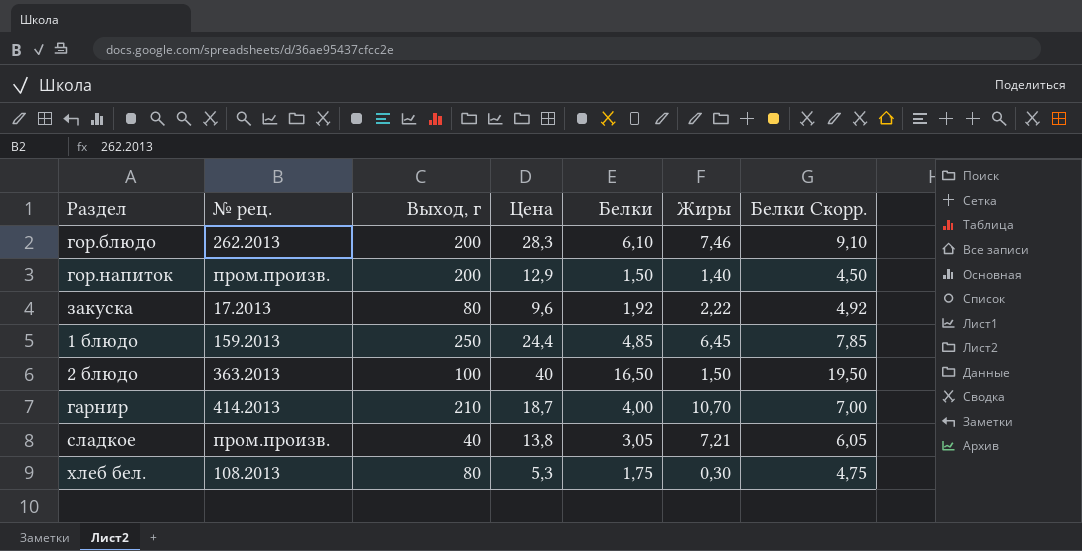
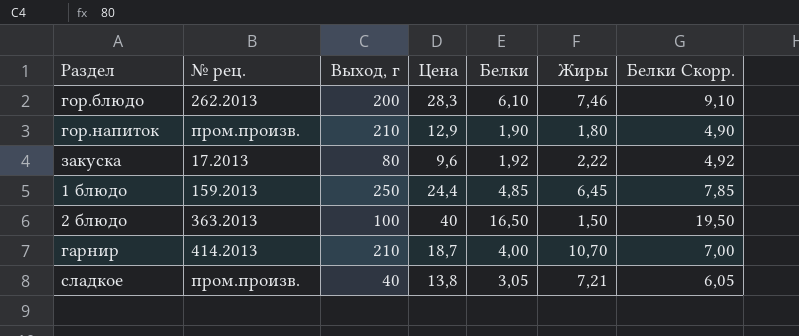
row хлеб бел.: 108.2013 | 80 | 5,3 | 1,75 | 0,30 | 4,75 -> none
гор.напиток | Выход, г: 200 -> 210
гор.напиток | Белки: 1,50 -> 1,90
гор.напиток | Жиры: 1,40 -> 1,80
гор.напиток | Белки Скорр.: 4,50 -> 4,90

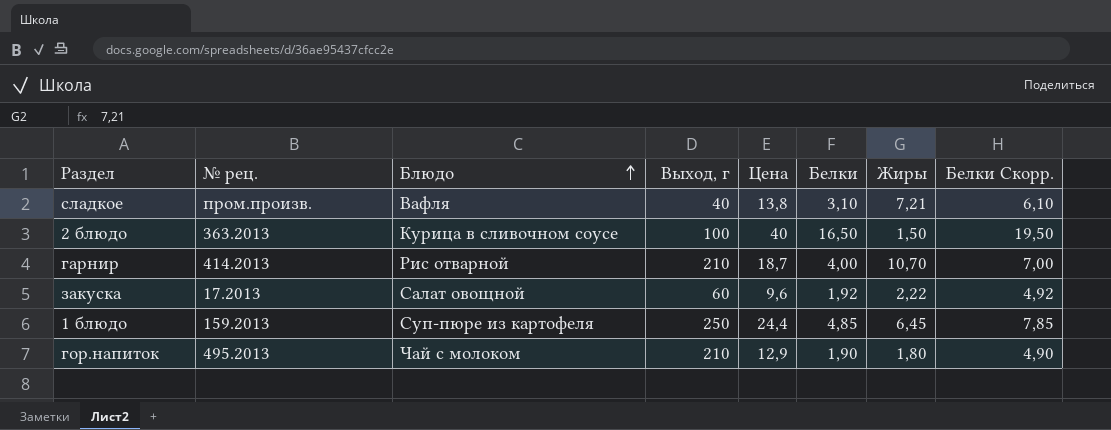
row order: none -> Блюдо ascending
column Блюдо | position: none -> 3
row гор.блюдо: 262.2013 | 200 | 28,3 | 6,10 | 7,46 | 9,10 -> none
сладкое | Белки: 3,05 -> 3,10
сладкое | Белки Скорр.: 6,05 -> 6,10
закуска | Выход, г: 80 -> 60
гор.напиток | № рец.: пром.произв. -> 495.2013

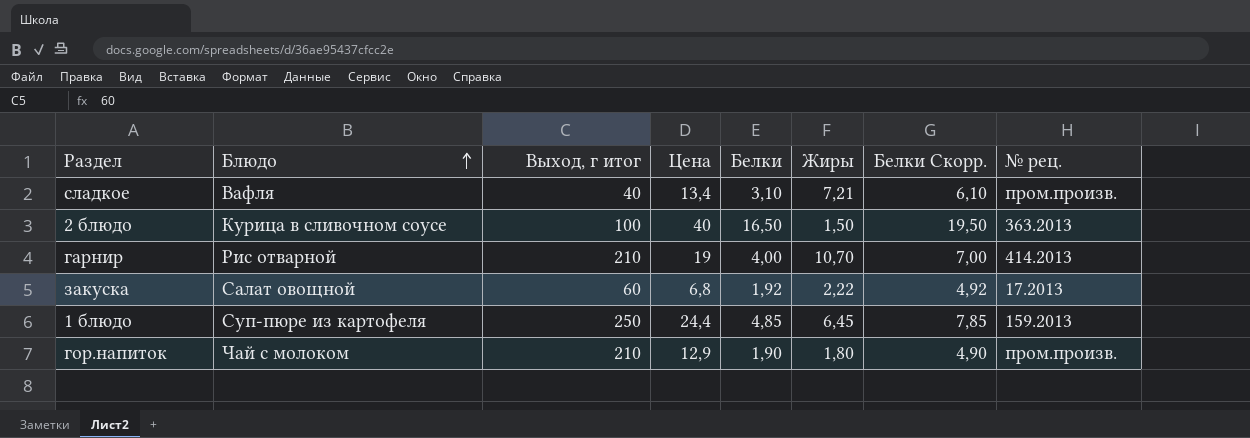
column name: Выход, г -> Выход, г итог
column № рец. | position: 2 -> 8
сладкое | Цена: 13,8 -> 13,4
гарнир | Цена: 18,7 -> 19
закуска | Цена: 9,6 -> 6,8
гор.напиток | № рец.: 495.2013 -> пром.произв.

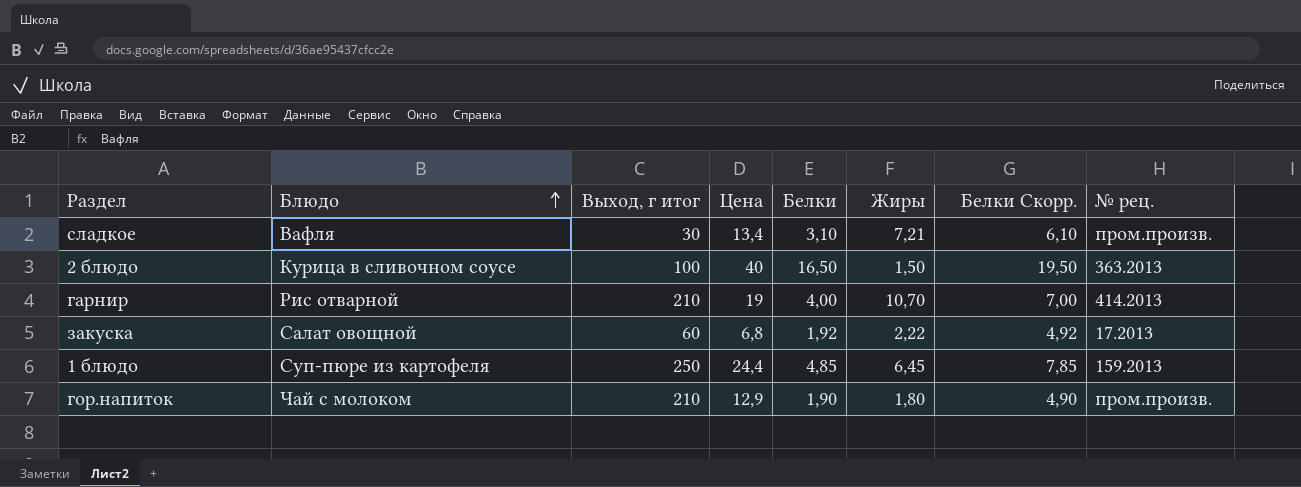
сладкое | Выход, г итог: 40 -> 30

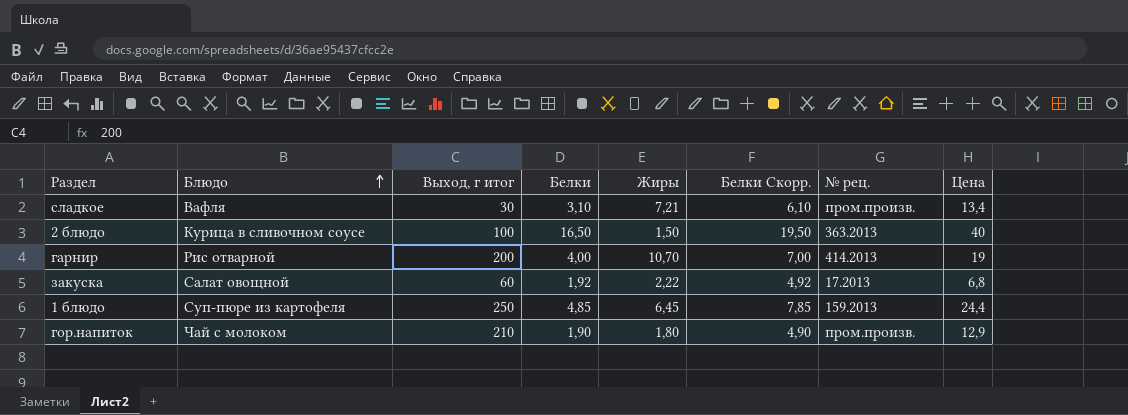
column Цена | position: 4 -> 8
гарнир | Выход, г итог: 210 -> 200

